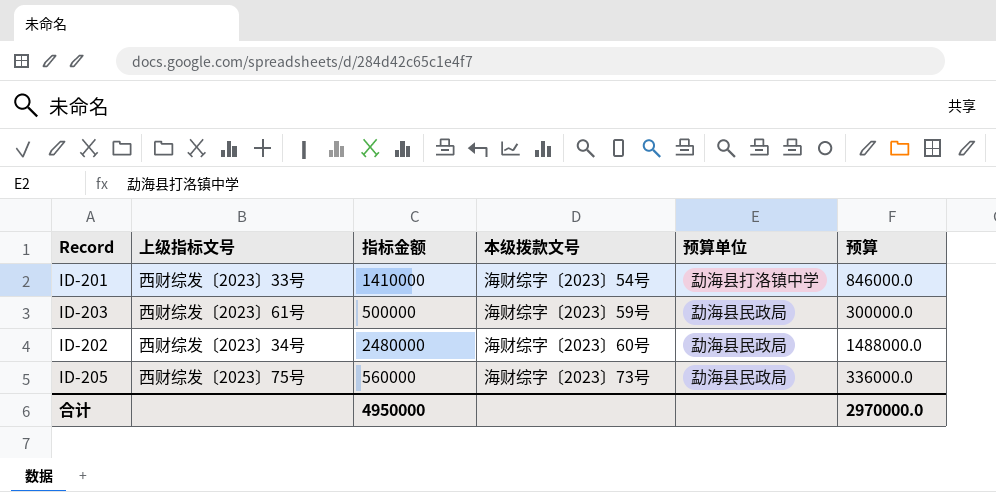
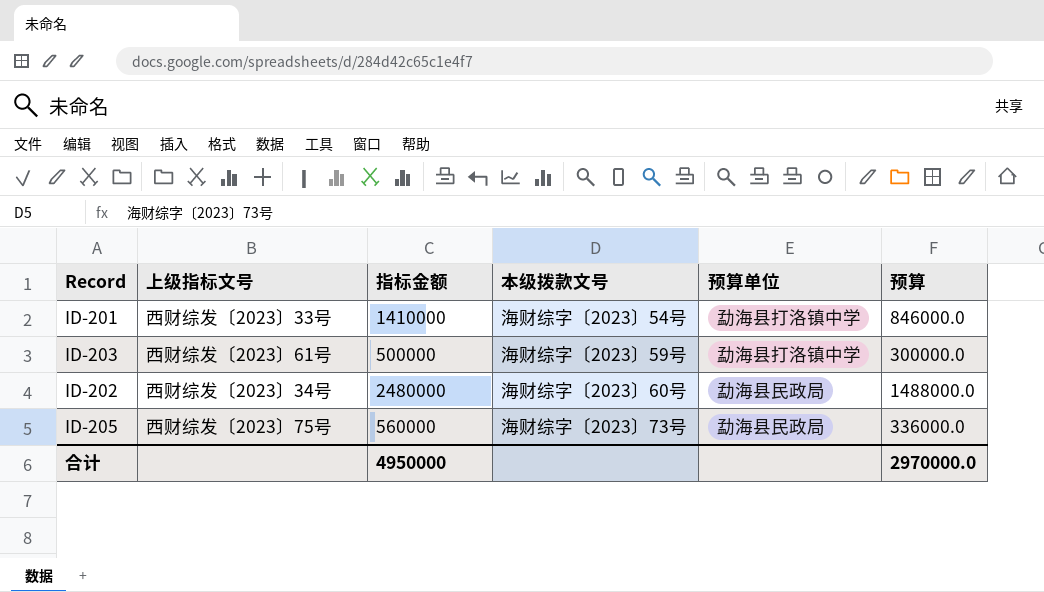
ID-203 | 预算单位: 勐海县民政局 -> 勐海县打洛镇中学

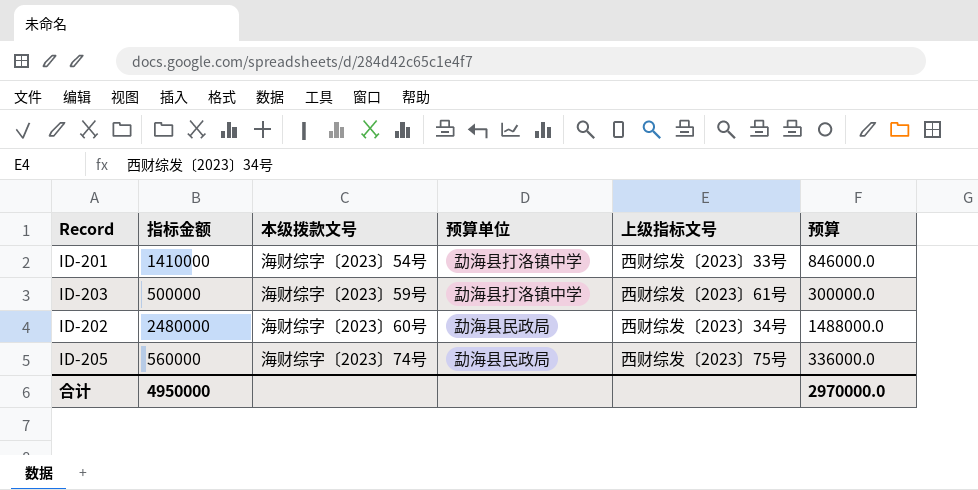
column 上级指标文号 | position: 2 -> 5
ID-205 | 本级拨款文号: 海财综字〔2023〕73号 -> 海财综字〔2023〕74号

